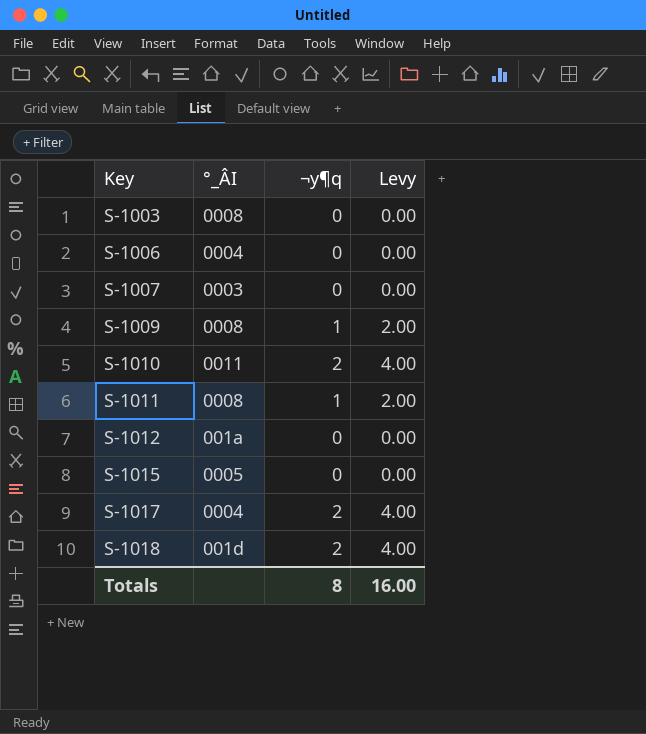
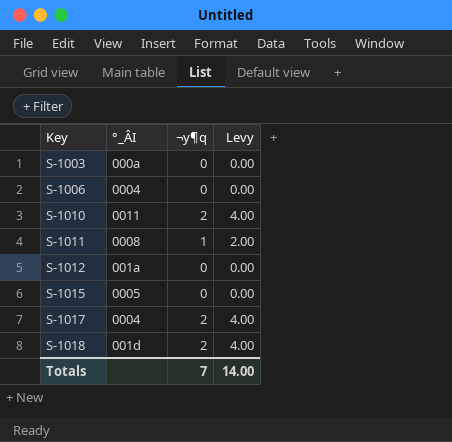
row S-1007: 0003 | 0 | 0.00 -> none
row S-1009: 0008 | 1 | 2.00 -> none
S-1003 | °_ÂI: 0008 -> 000a
Totals | ¬y¶q: 8 -> 7
Totals | Levy: 16.00 -> 14.00

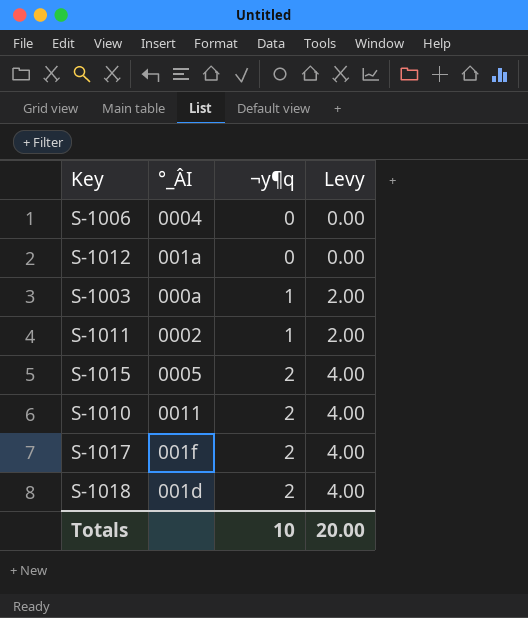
row order: Key ascending -> ¬y¶q ascending
S-1003 | ¬y¶q: 0 -> 1
S-1003 | Levy: 0.00 -> 2.00
S-1011 | °_ÂI: 0008 -> 0002
S-1015 | ¬y¶q: 0 -> 2
S-1015 | Levy: 0.00 -> 4.00
S-1017 | °_ÂI: 0004 -> 001f
Totals | ¬y¶q: 7 -> 10
Totals | Levy: 14.00 -> 20.00

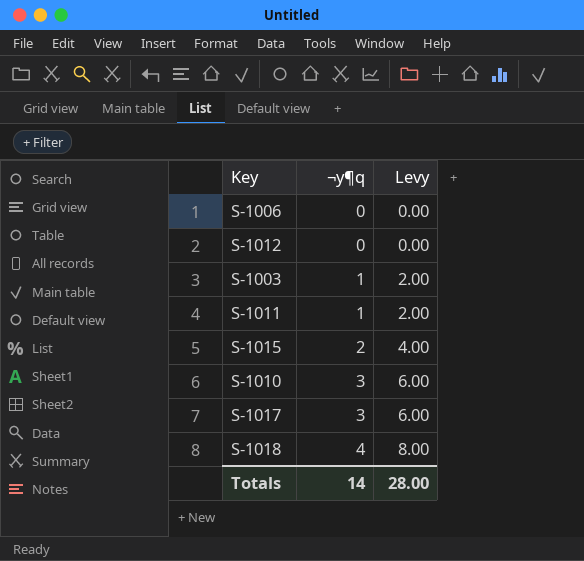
column °_ÂI | position: 2 -> none
S-1010 | ¬y¶q: 2 -> 3
S-1010 | Levy: 4.00 -> 6.00
S-1017 | ¬y¶q: 2 -> 3
S-1017 | Levy: 4.00 -> 6.00
S-1018 | ¬y¶q: 2 -> 4
S-1018 | Levy: 4.00 -> 8.00
Totals | ¬y¶q: 10 -> 14
Totals | Levy: 20.00 -> 28.00

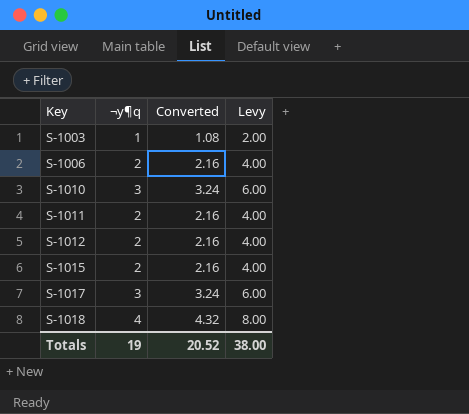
row order: ¬y¶q ascending -> Key ascending
column Converted | formula: none -> [¬y¶q] * 1.08
S-1006 | ¬y¶q: 0 -> 2
S-1006 | Levy: 0.00 -> 4.00
S-1011 | ¬y¶q: 1 -> 2
S-1011 | Levy: 2.00 -> 4.00
S-1012 | ¬y¶q: 0 -> 2
S-1012 | Levy: 0.00 -> 4.00
Totals | ¬y¶q: 14 -> 19
Totals | Levy: 28.00 -> 38.00

